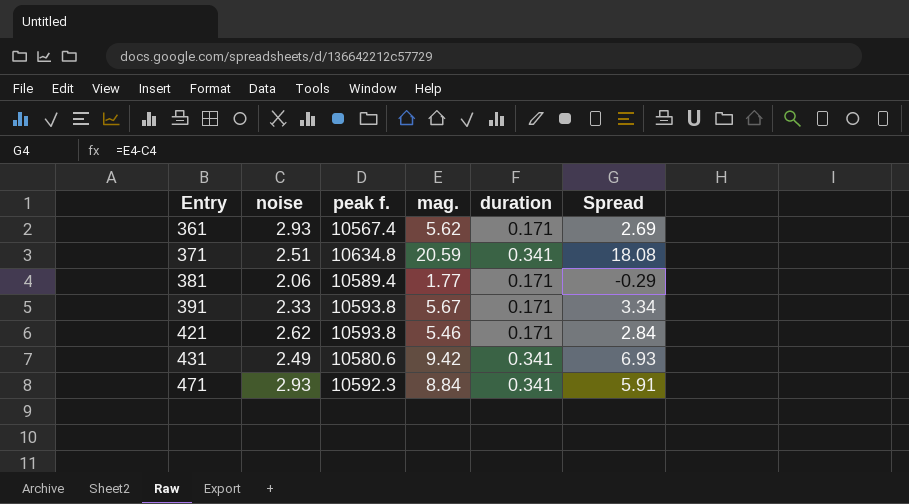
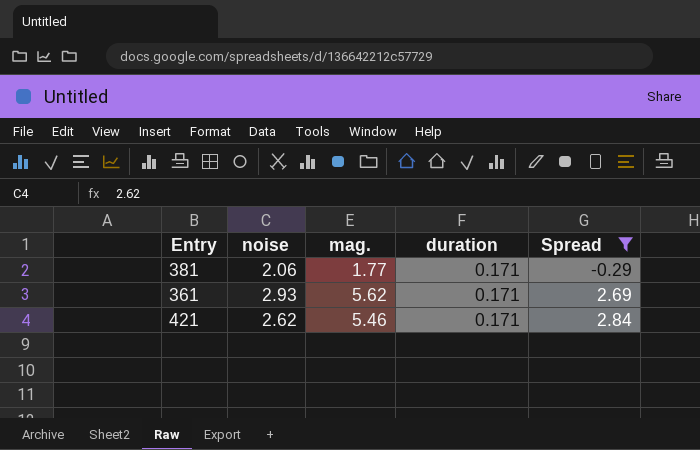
filter: none -> Spread <= 2.84
row order: Entry ascending -> Spread ascending
column peak f. | position: 3 -> none

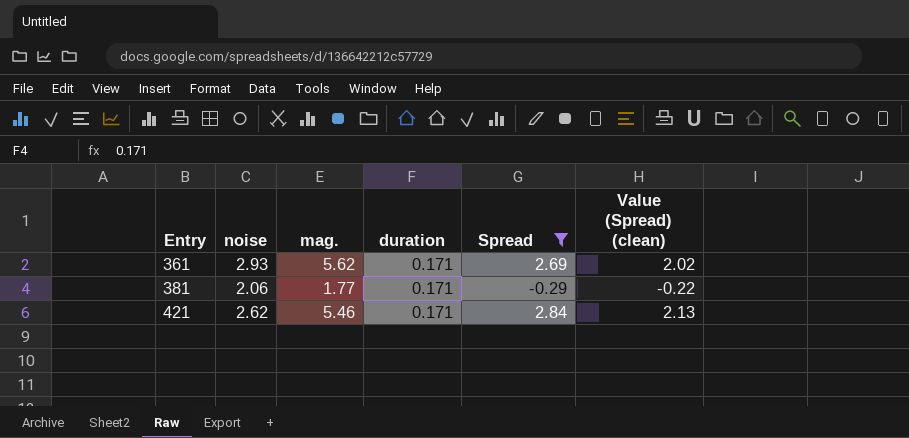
row order: Spread ascending -> Entry ascending
column Value (Spread) (clean) | formula: none -> [Spread] * 0.75

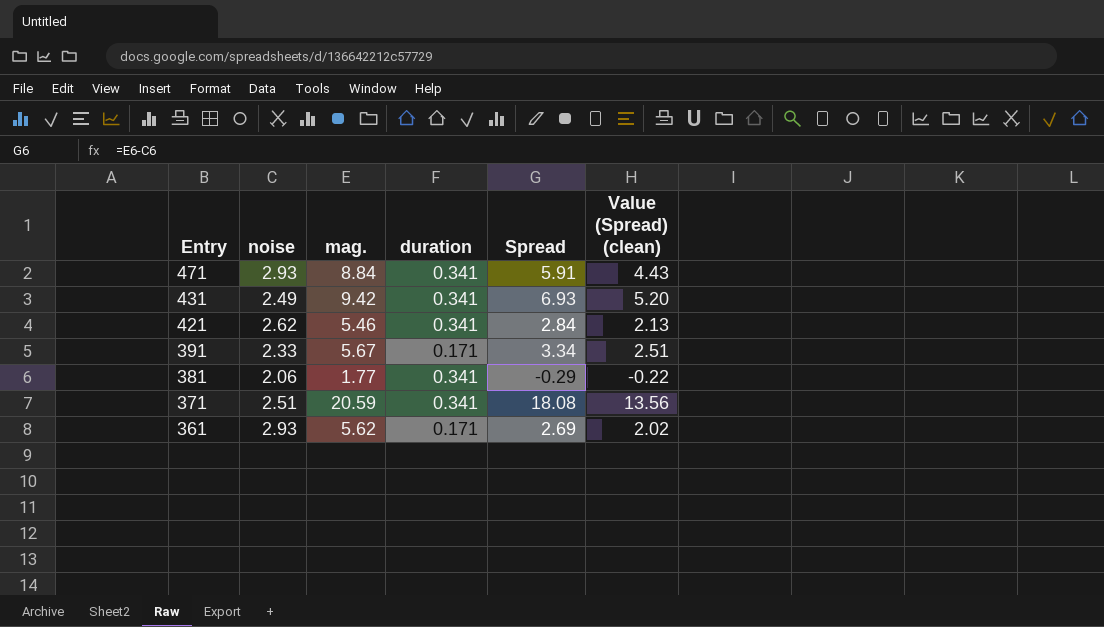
filter: Spread <= 2.84 -> none
row order: Entry ascending -> Entry descending
421 | duration: 0.171 -> 0.341
381 | duration: 0.171 -> 0.341

